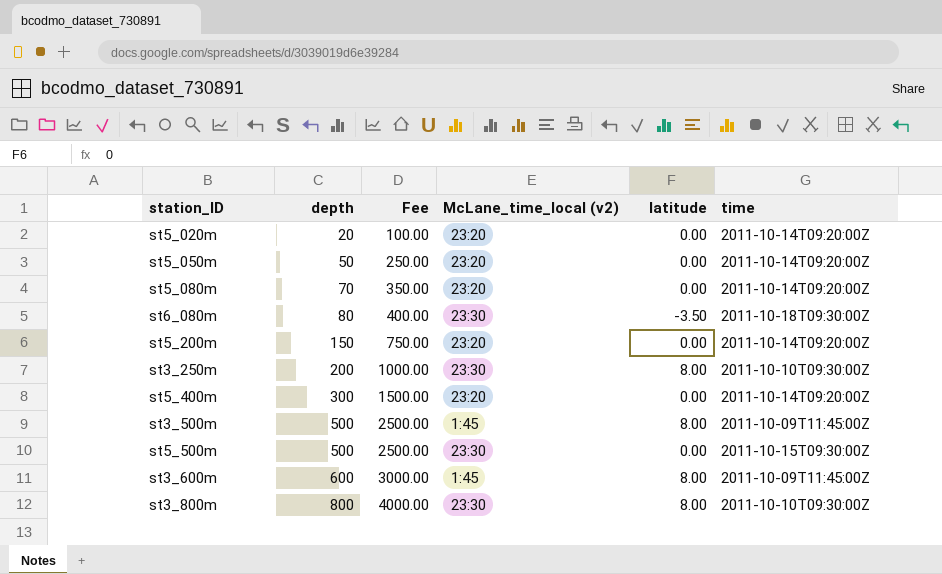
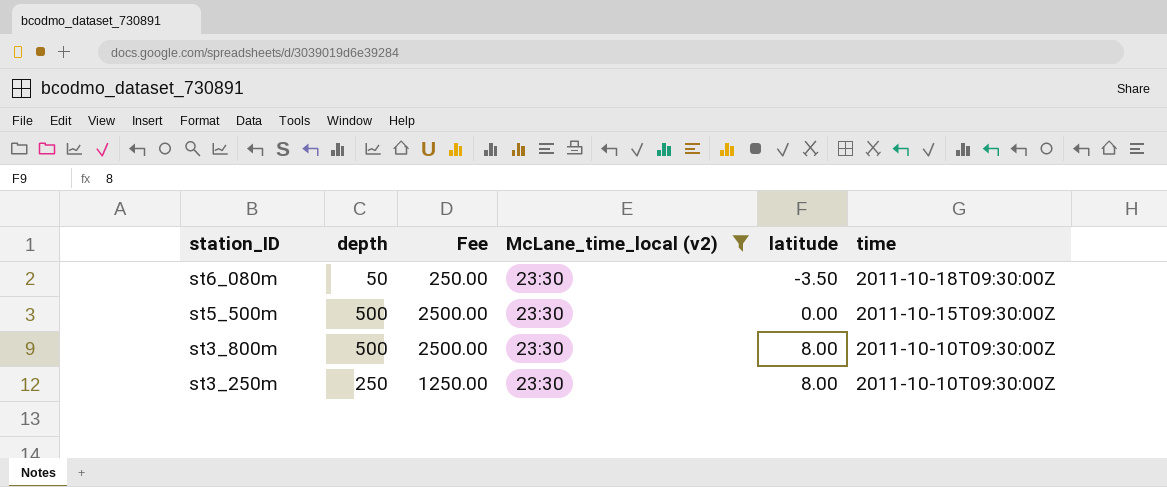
filter: none -> McLane_time_local (v2) = 23:30
row order: depth ascending -> station_ID descending
st6_080m | depth: 80 -> 50
st6_080m | Fee: 400.00 -> 250.00
st3_800m | depth: 800 -> 500
st3_800m | Fee: 4000.00 -> 2500.00
st3_250m | depth: 200 -> 250
st3_250m | Fee: 1000.00 -> 1250.00

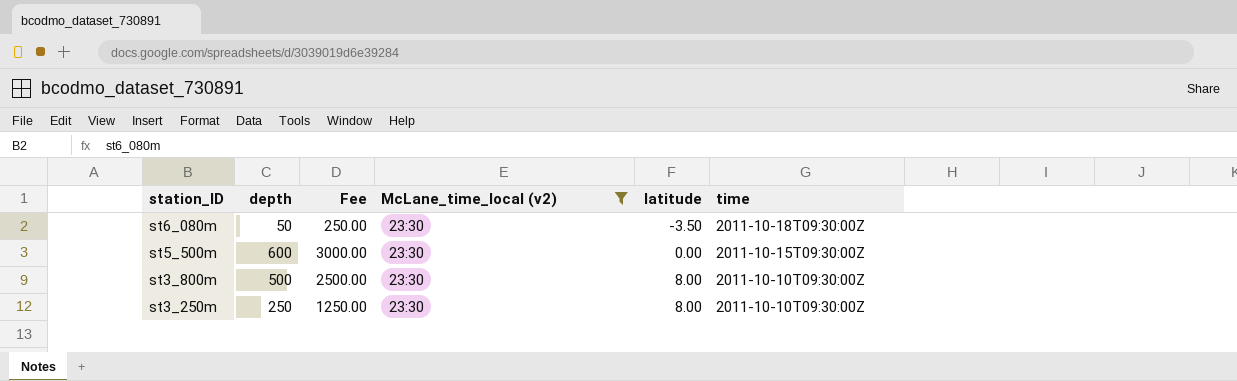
st5_500m | depth: 500 -> 600
st5_500m | Fee: 2500.00 -> 3000.00

